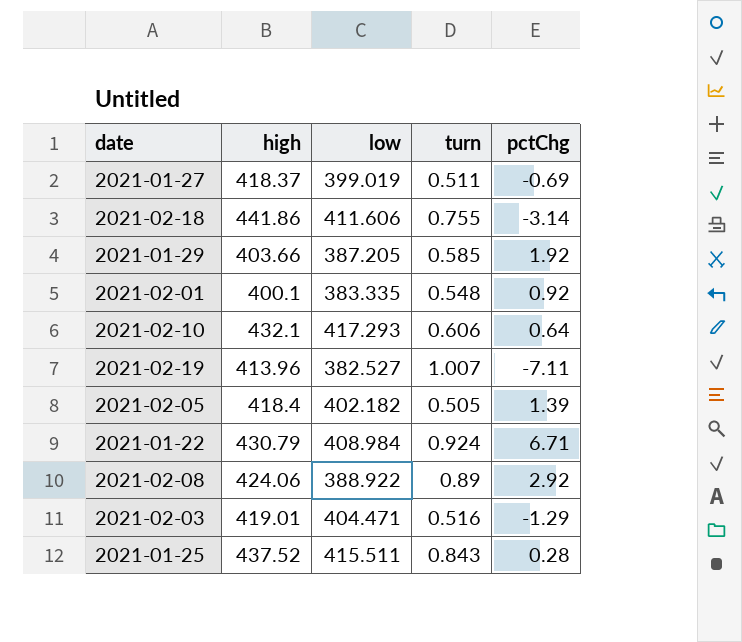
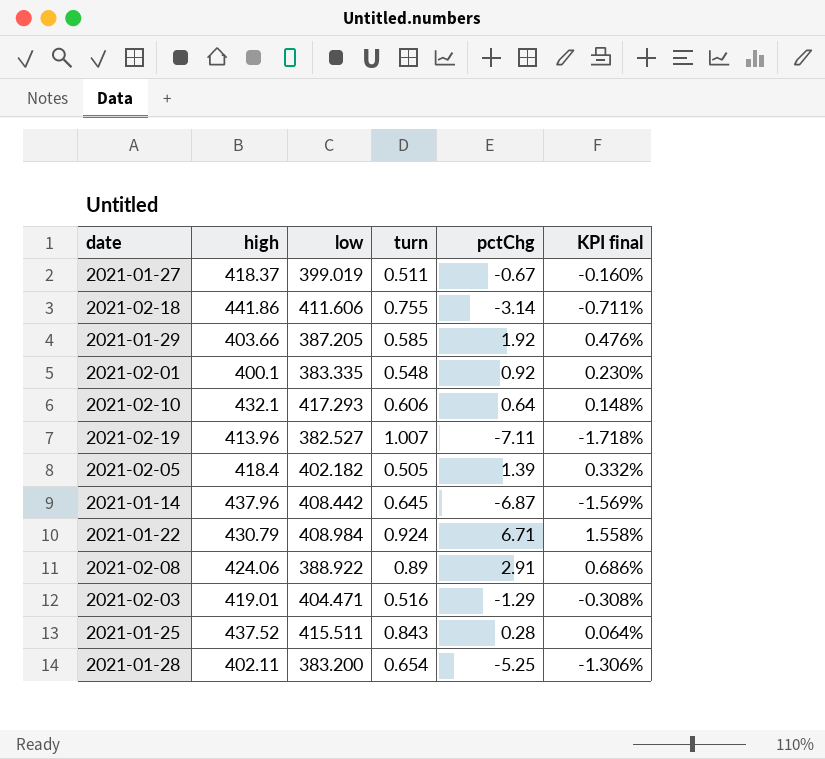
column KPI final | formula: none -> [pctChg] / [high]
2021-01-27 | pctChg: -0.69 -> -0.67
row 2021-01-14: none -> 437.96 | 408.442 | 0.645 | -6.87 | -1.569%
2021-02-08 | pctChg: 2.92 -> 2.91
row 2021-01-28: none -> 402.11 | 383.200 | 0.654 | -5.25 | -1.306%

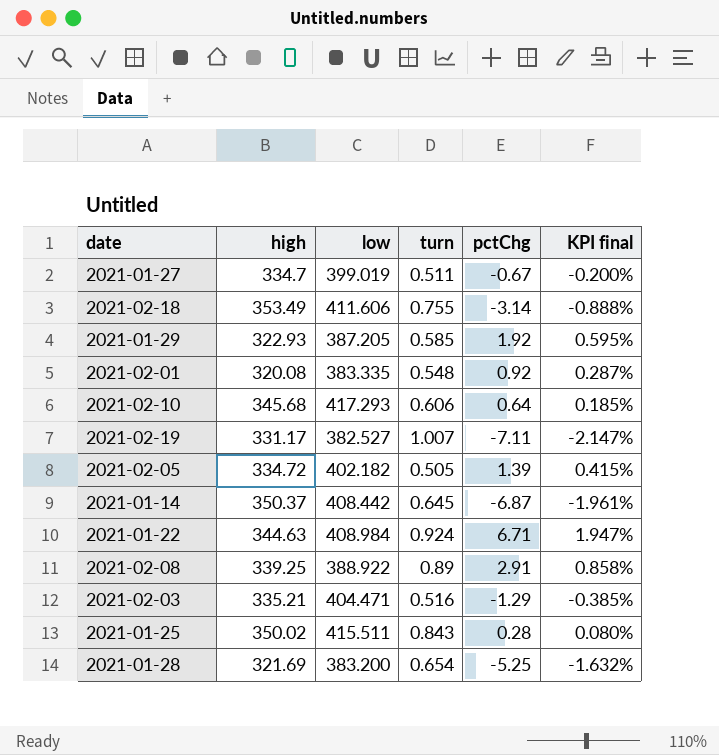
2021-01-27 | high: 418.37 -> 334.7
2021-01-27 | KPI final: -0.160% -> -0.200%
2021-02-18 | high: 441.86 -> 353.49
2021-02-18 | KPI final: -0.711% -> -0.888%
2021-01-29 | high: 403.66 -> 322.93
2021-01-29 | KPI final: 0.476% -> 0.595%
2021-02-01 | high: 400.1 -> 320.08
2021-02-01 | KPI final: 0.230% -> 0.287%
2021-02-10 | high: 432.1 -> 345.68
2021-02-10 | KPI final: 0.148% -> 0.185%
2021-02-19 | high: 413.96 -> 331.17
2021-02-19 | KPI final: -1.718% -> -2.147%
2021-02-05 | high: 418.4 -> 334.72
2021-02-05 | KPI final: 0.332% -> 0.415%
2021-01-14 | high: 437.96 -> 350.37
2021-01-14 | KPI final: -1.569% -> -1.961%
2021-01-22 | high: 430.79 -> 344.63
2021-01-22 | KPI final: 1.558% -> 1.947%
2021-02-08 | high: 424.06 -> 339.25
2021-02-08 | KPI final: 0.686% -> 0.858%
2021-02-03 | high: 419.01 -> 335.21
2021-02-03 | KPI final: -0.308% -> -0.385%
2021-01-25 | high: 437.52 -> 350.02
2021-01-25 | KPI final: 0.064% -> 0.080%
2021-01-28 | high: 402.11 -> 321.69
2021-01-28 | KPI final: -1.306% -> -1.632%

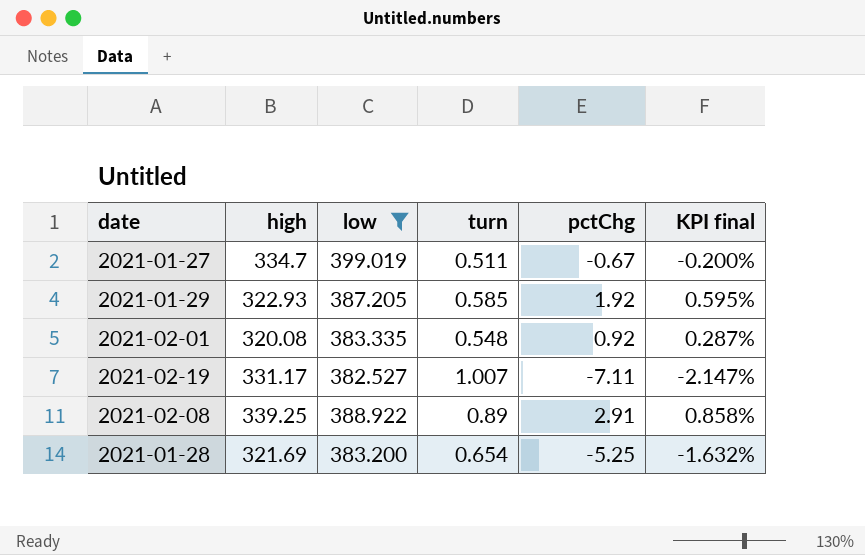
filter: none -> low <= 399.019

